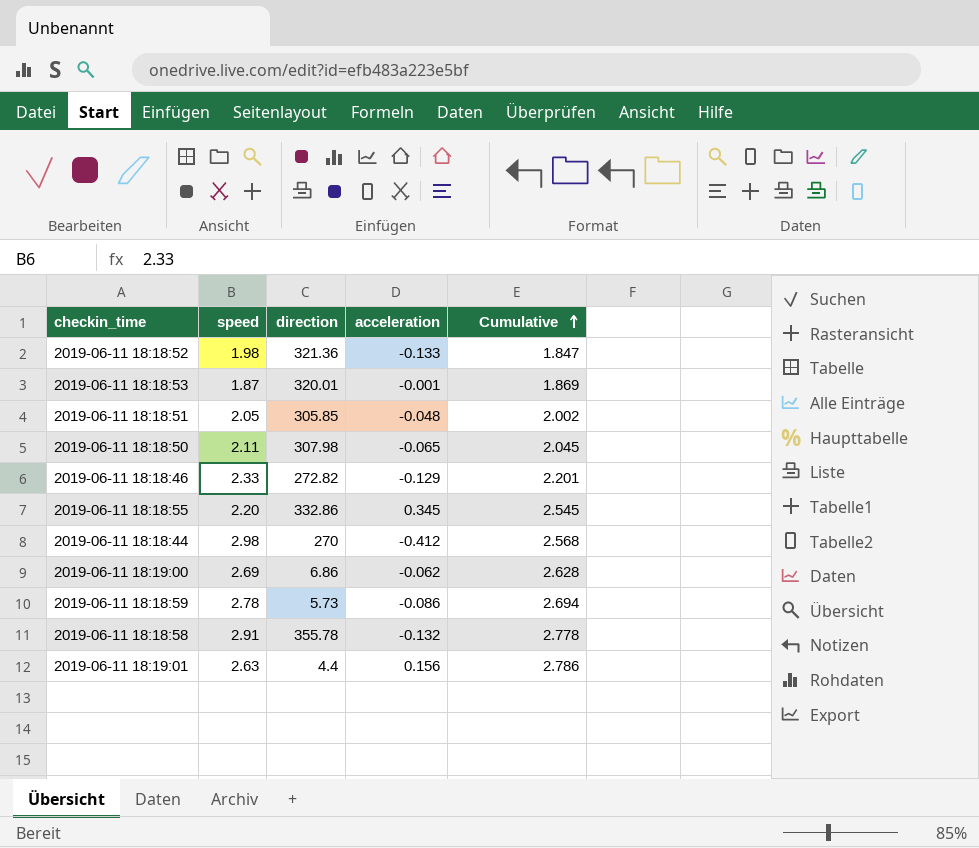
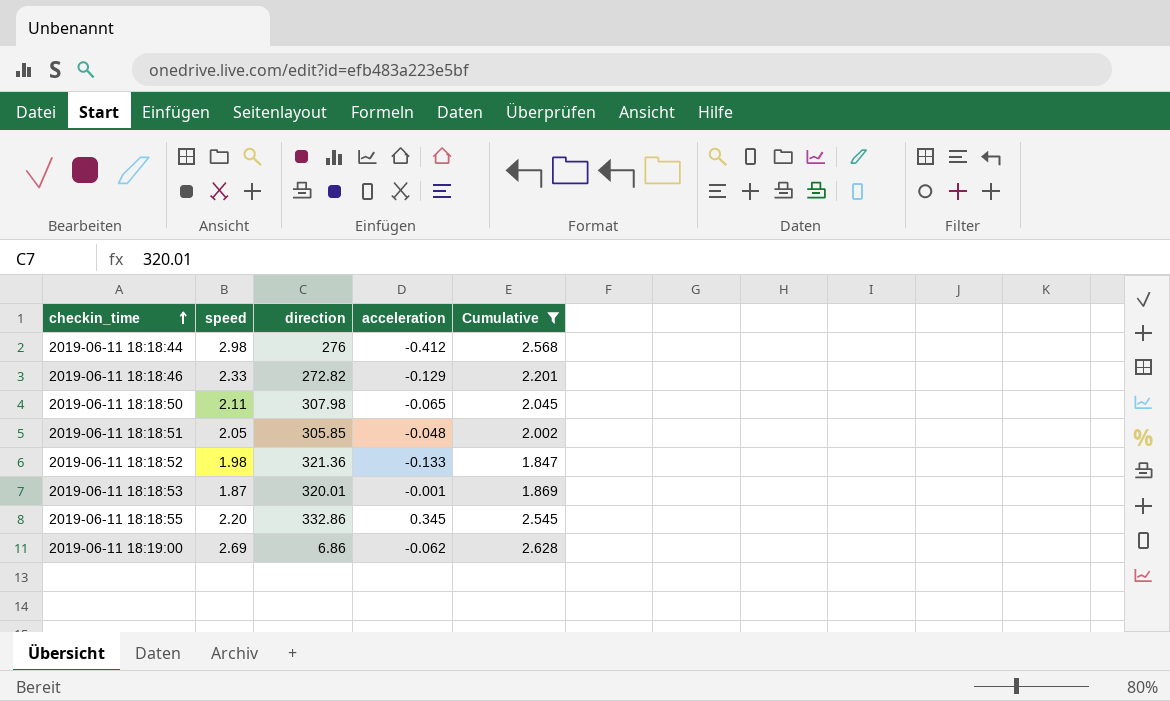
filter: none -> Cumulative <= 2.628
row order: Cumulative ascending -> checkin_time ascending
2019-06-11 18:18:44 | direction: 270 -> 276

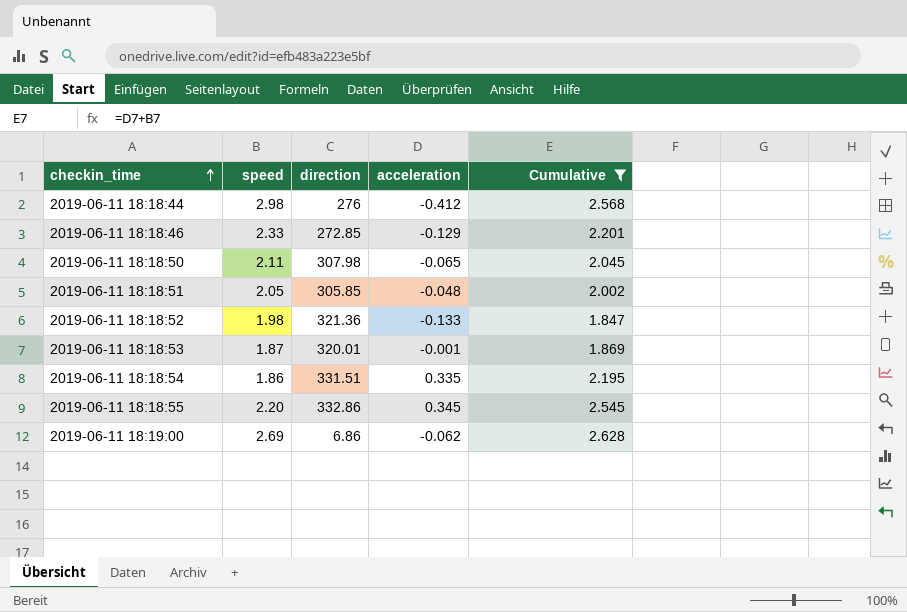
2019-06-11 18:18:46 | direction: 272.82 -> 272.85
row 2019-06-11 18:18:54: none -> 1.86 | 331.51 | 0.335 | 2.195

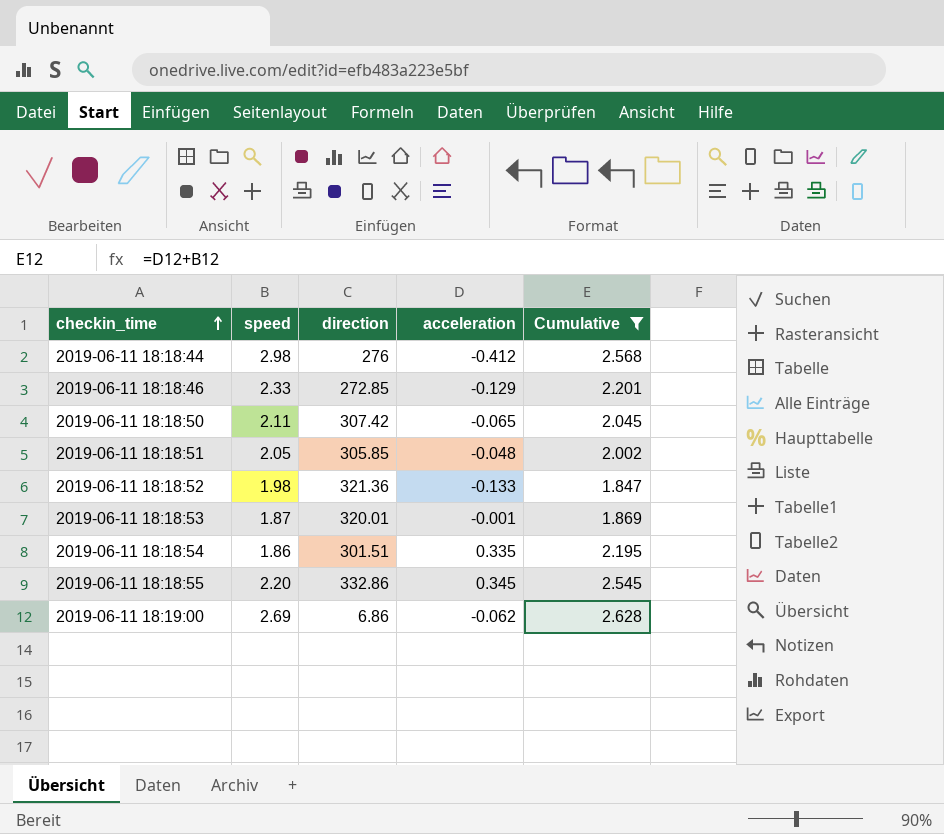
2019-06-11 18:18:50 | direction: 307.98 -> 307.42
2019-06-11 18:18:54 | direction: 331.51 -> 301.51

